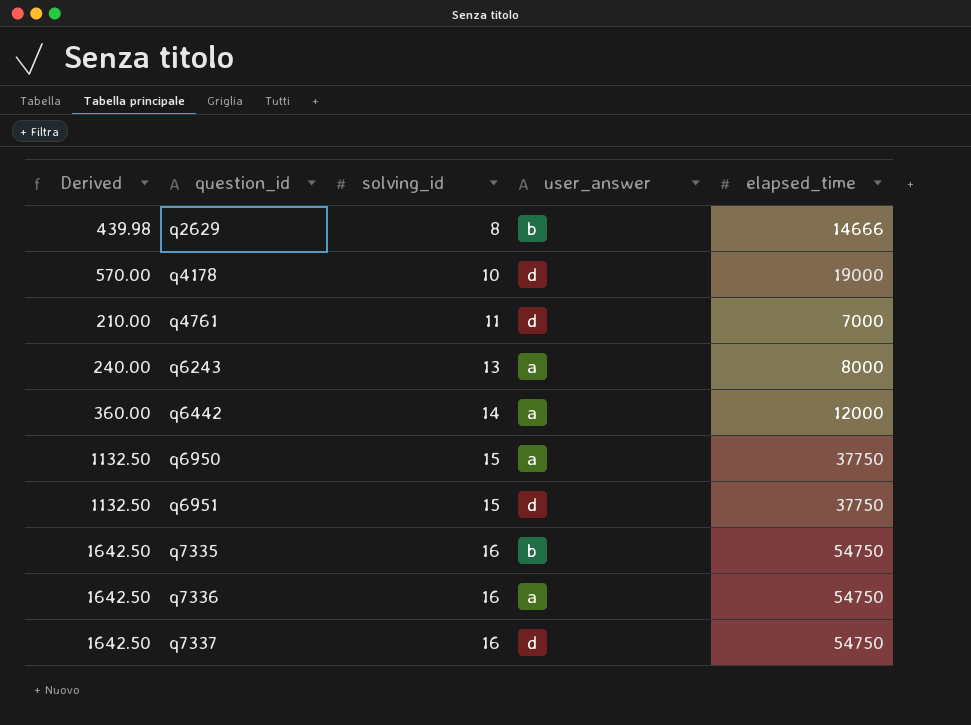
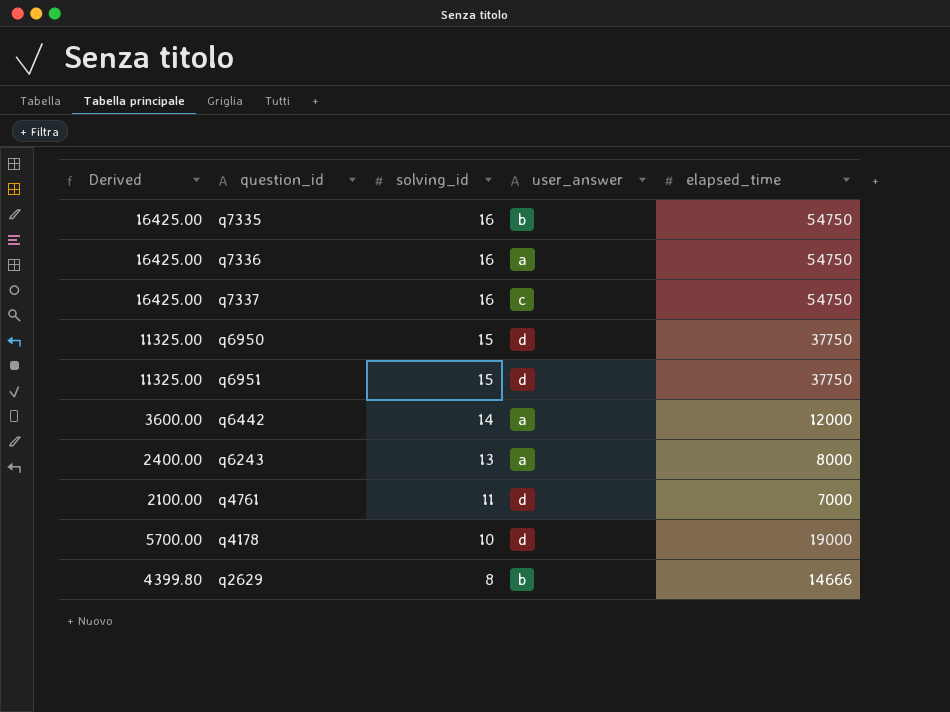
row order: question_id ascending -> solving_id descending
column Derived | formula: [elapsed_time] * 0.03 -> [elapsed_time] * 0.3
q7337 | user_answer: d -> c
q6950 | user_answer: a -> d

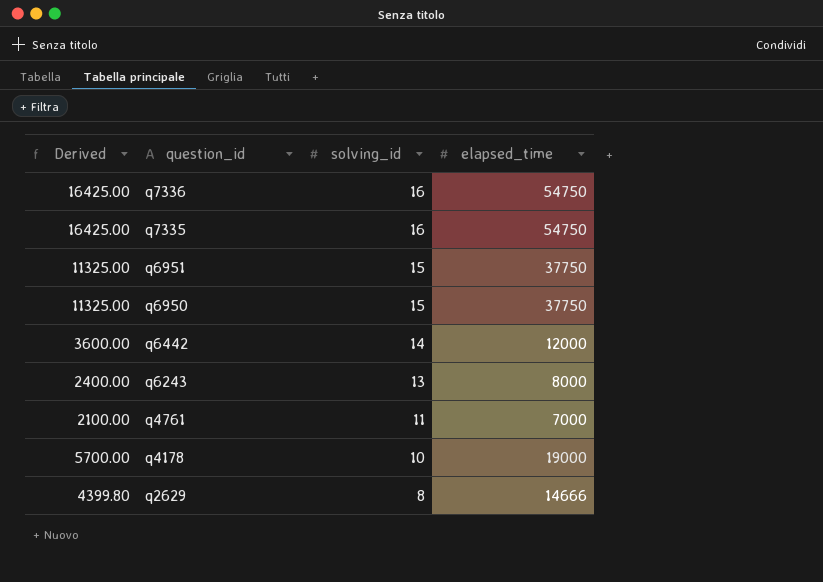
row order: solving_id descending -> question_id descending
column user_answer | position: 4 -> none
row q7337: 16425.00 | 16 | c | 54750 -> none

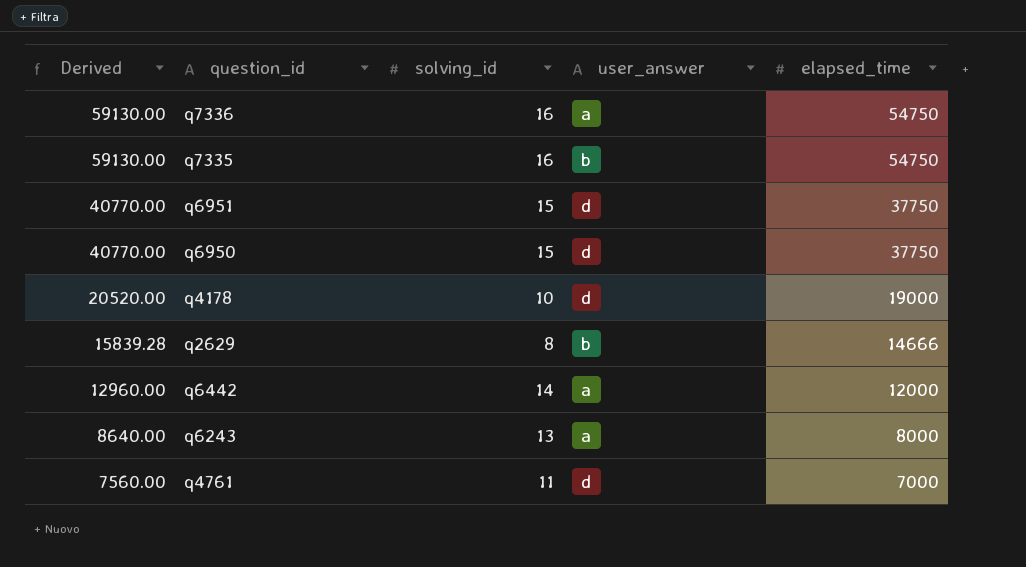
row order: question_id descending -> Derived descending
column Derived | formula: [elapsed_time] * 0.3 -> [elapsed_time] * 1.08
column user_answer | position: none -> 4

